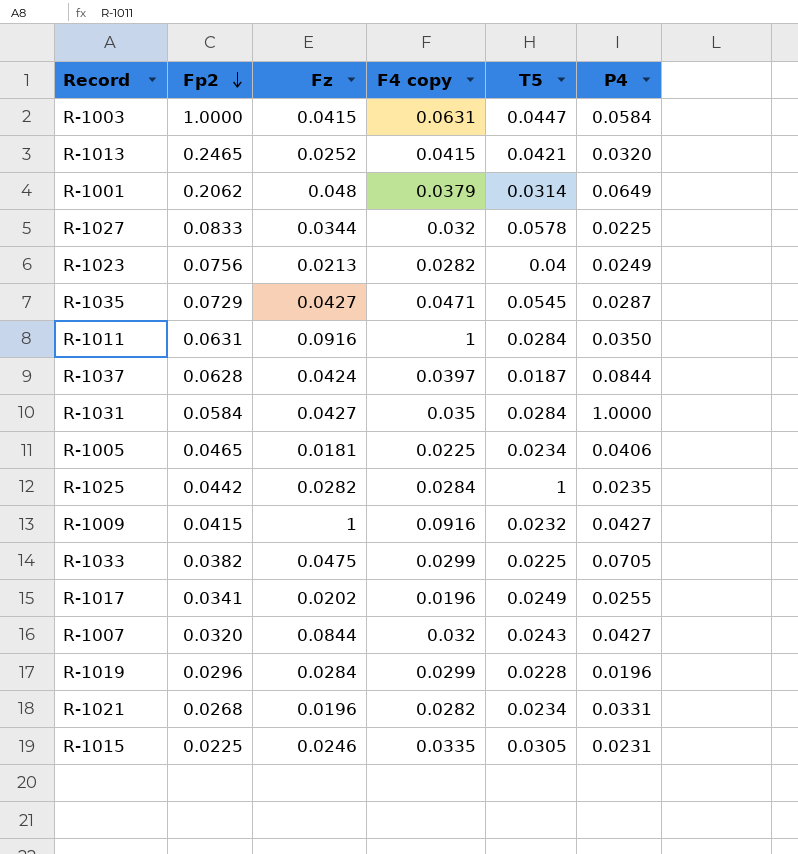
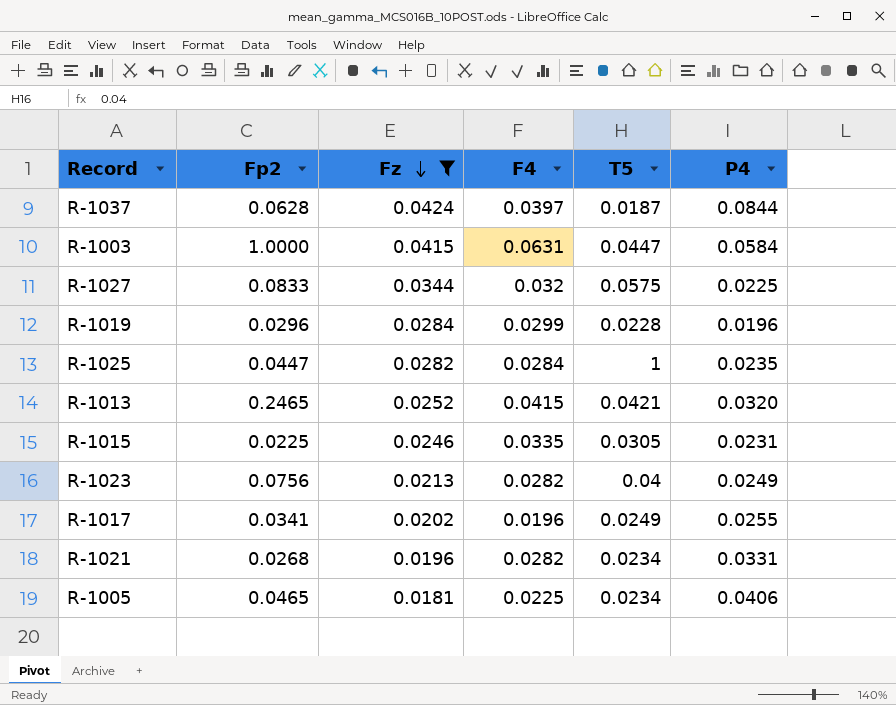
filter: none -> Fz <= 0.0424
row order: Fp2 descending -> Fz descending
column name: F4 copy -> F4
R-1027 | T5: 0.0578 -> 0.0575
R-1025 | Fp2: 0.0442 -> 0.0447

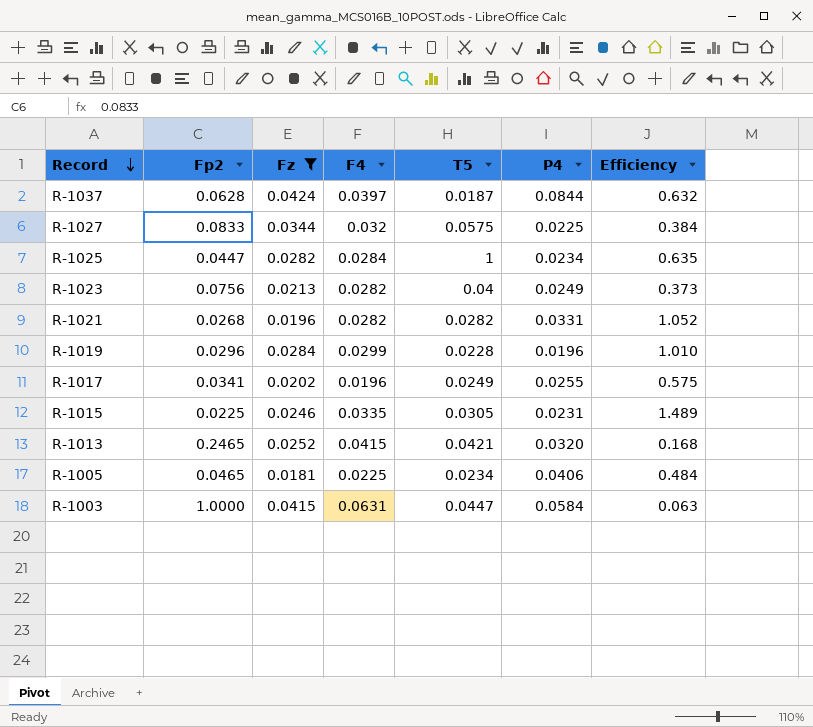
row order: Fz descending -> Record descending
column Efficiency | formula: none -> [F4] / [Fp2]
R-1025 | P4: 0.0235 -> 0.0234
R-1021 | T5: 0.0234 -> 0.0282

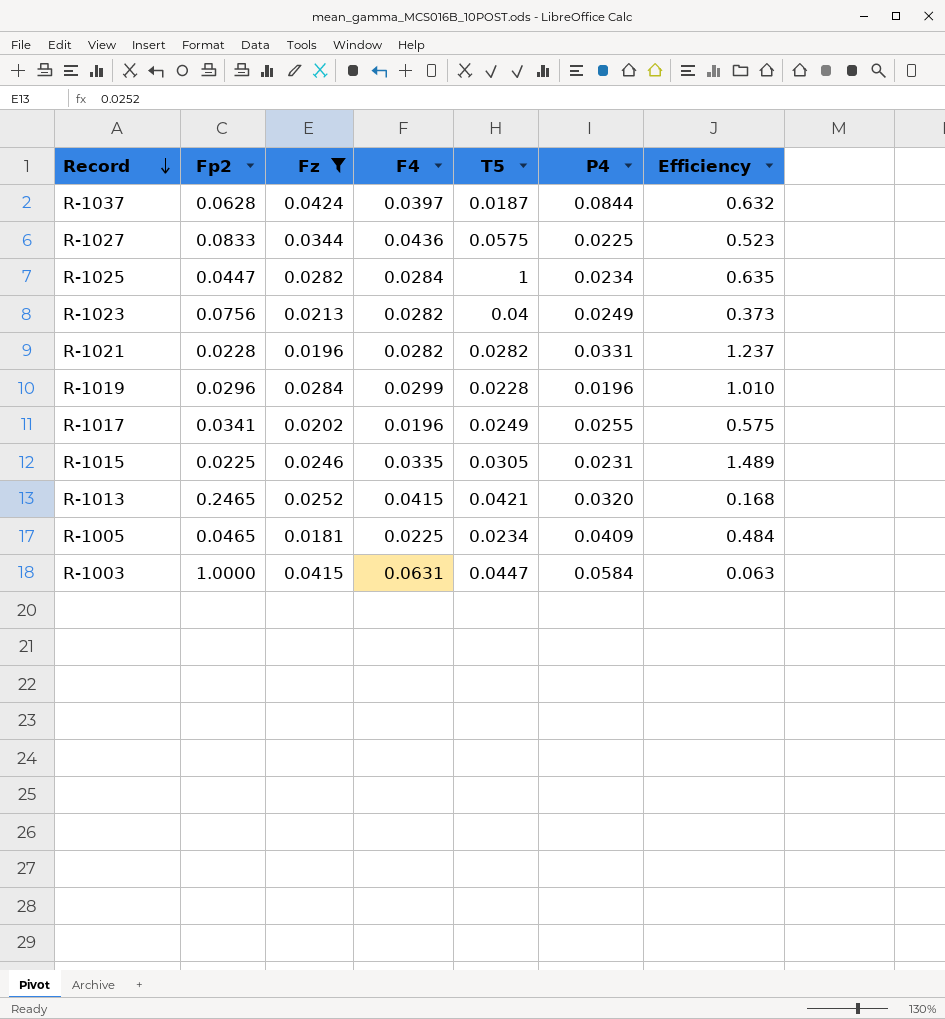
R-1027 | F4: 0.032 -> 0.0436
R-1027 | Efficiency: 0.384 -> 0.523
R-1021 | Fp2: 0.0268 -> 0.0228
R-1021 | Efficiency: 1.052 -> 1.237
R-1005 | P4: 0.0406 -> 0.0409

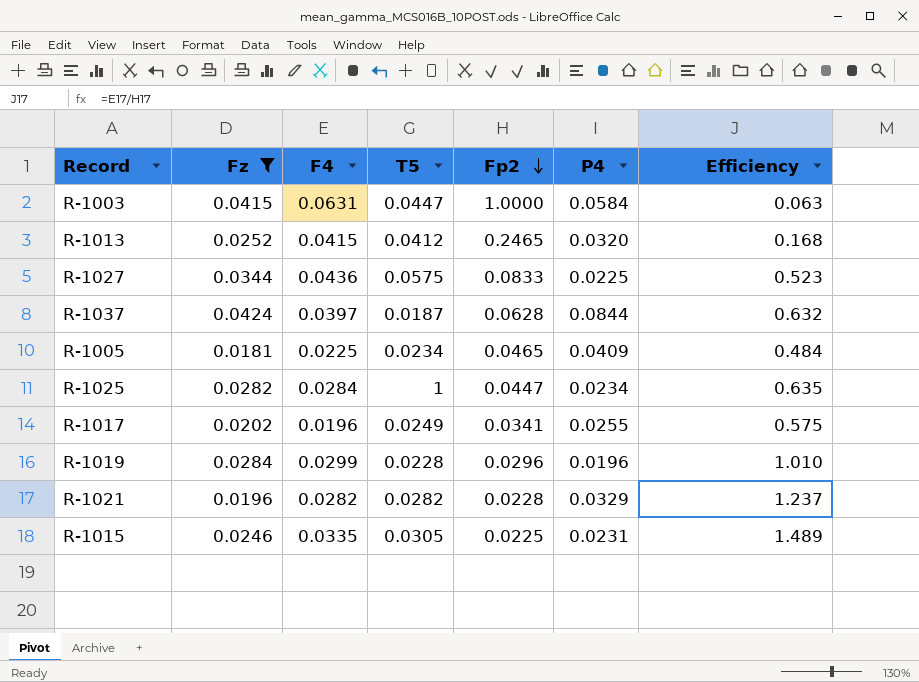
row order: Record descending -> Fp2 descending
column Fp2 | position: 2 -> 5
row R-1023: 0.0756 | 0.0213 | 0.0282 | 0.04 | 0.0249 | 0.373 -> none
R-1013 | T5: 0.0421 -> 0.0412
R-1021 | P4: 0.0331 -> 0.0329

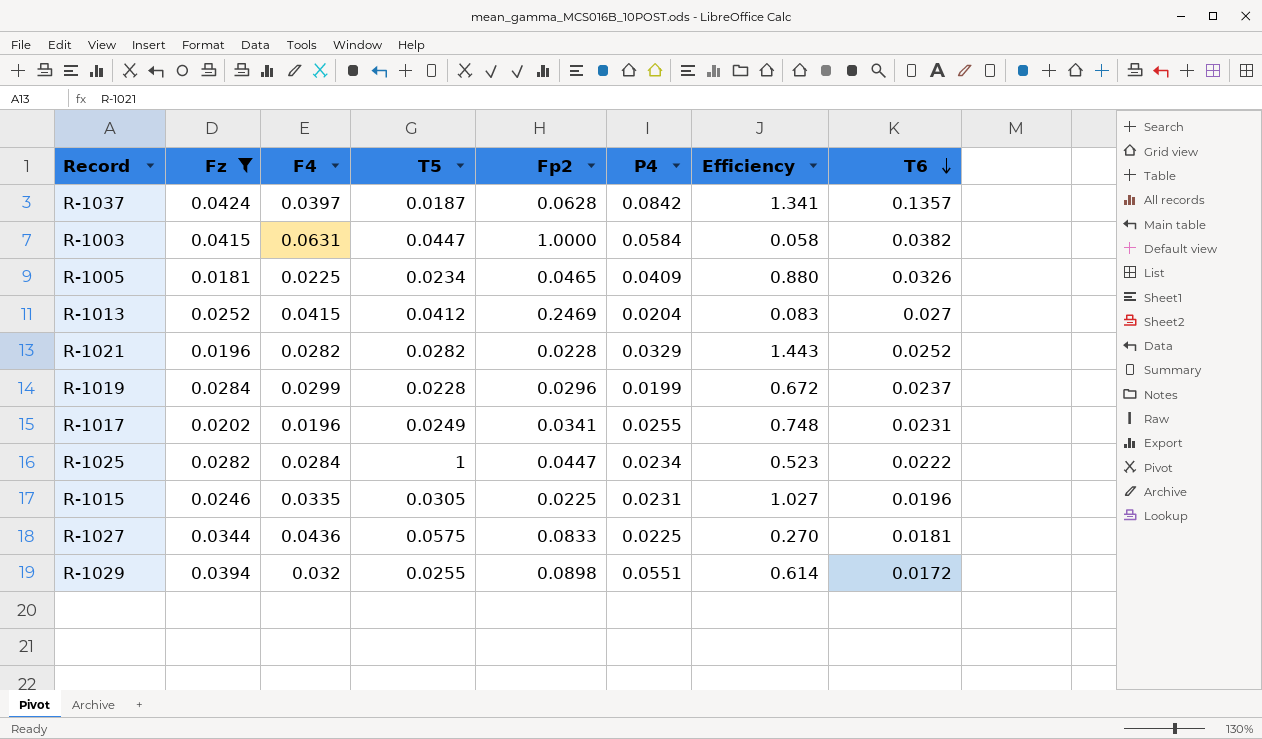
row order: Fp2 descending -> T6 descending
column Efficiency | formula: [F4] / [Fp2] -> [P4] / [Fp2]
column T6 | position: none -> 8
R-1037 | P4: 0.0844 -> 0.0842
R-1013 | Fp2: 0.2465 -> 0.2469
R-1013 | P4: 0.0320 -> 0.0204
R-1019 | P4: 0.0196 -> 0.0199
row R-1029: none -> 0.0394 | 0.032 | 0.0255 | 0.0898 | 0.0551 | 0.614 | 0.0172

